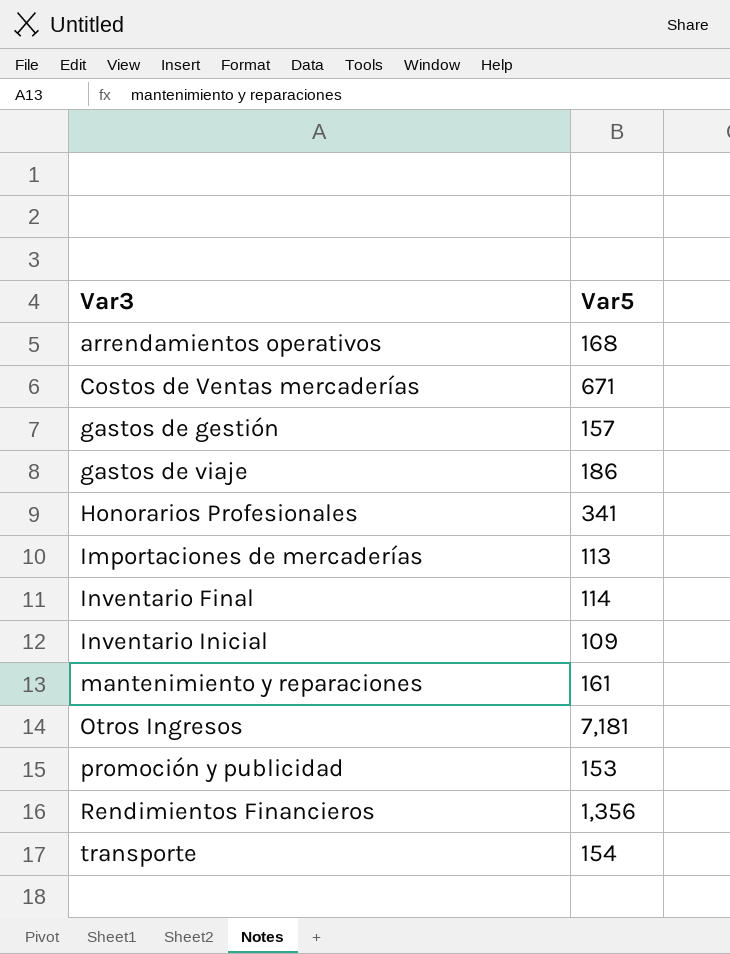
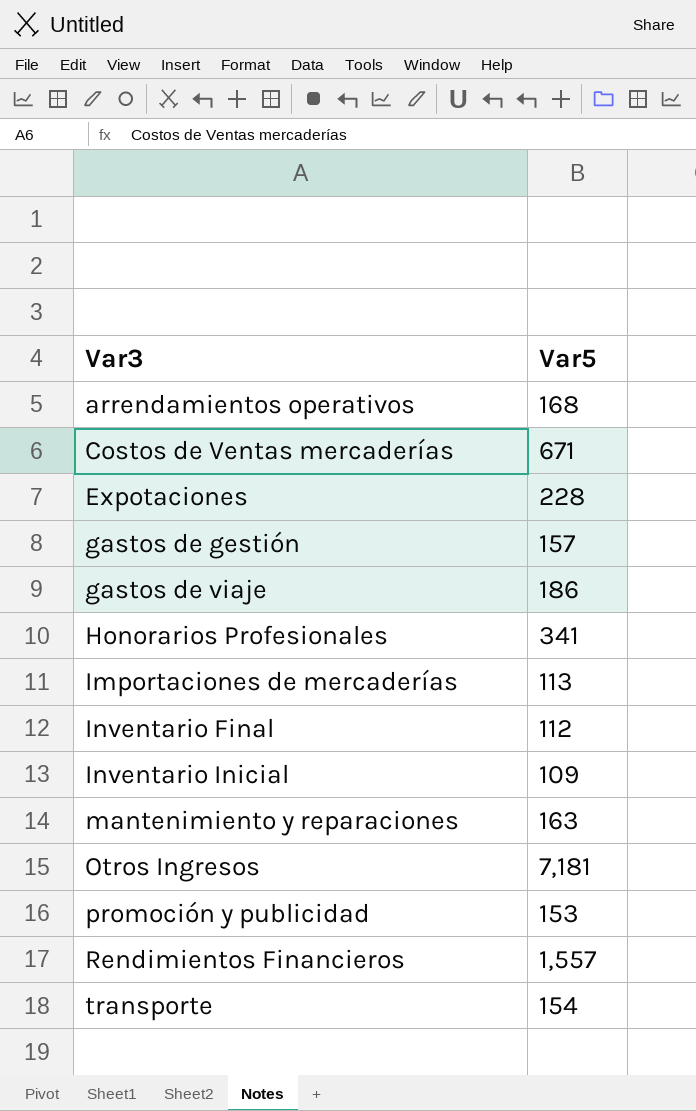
row Expotaciones: none -> 228
Inventario Final | Var5: 114 -> 112
mantenimiento y reparaciones | Var5: 161 -> 163
Rendimientos Financieros | Var5: 1,356 -> 1,557

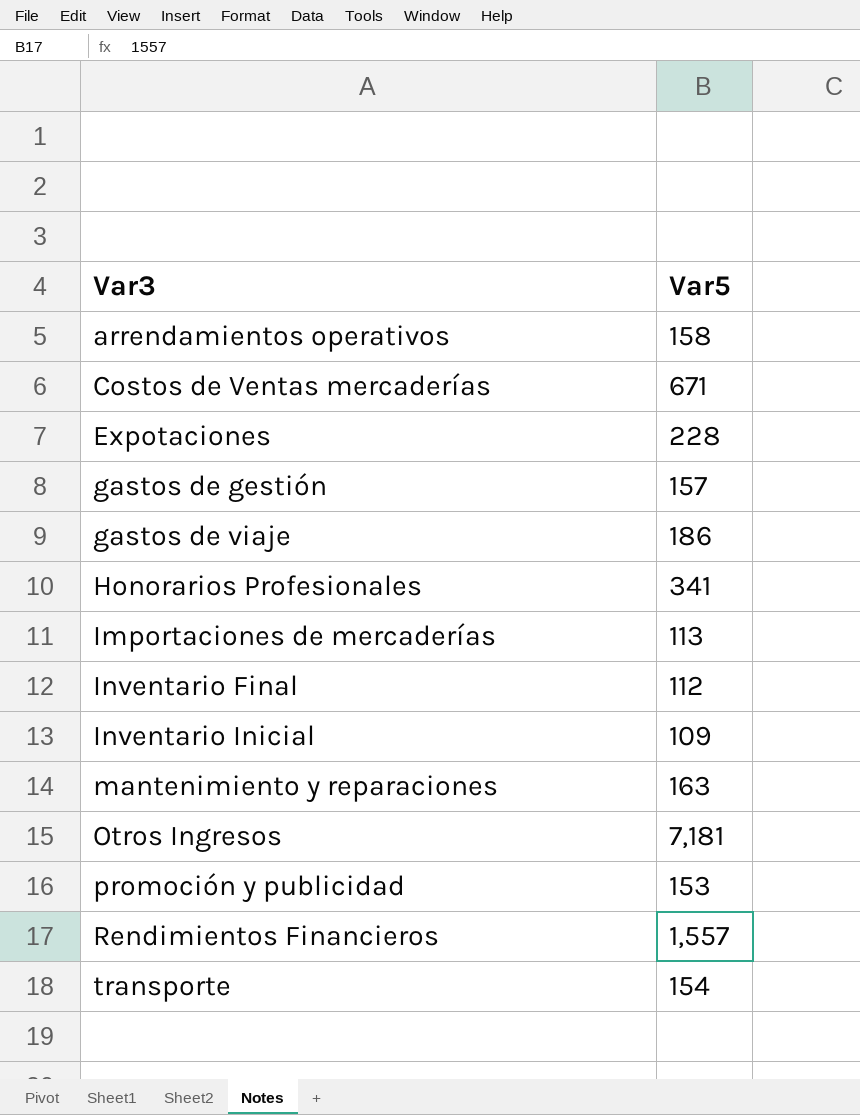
arrendamientos operativos | Var5: 168 -> 158

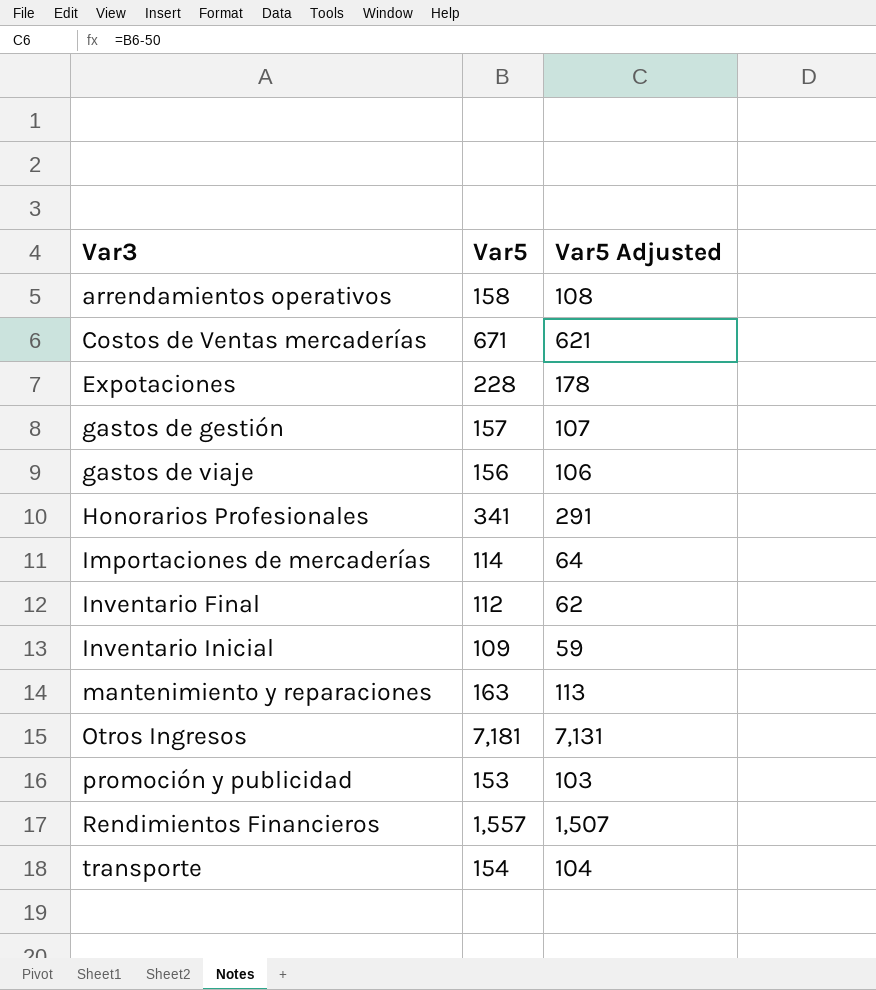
column Var5 Adjusted | formula: none -> [Var5] - 50
gastos de viaje | Var5: 186 -> 156
Importaciones de mercaderías | Var5: 113 -> 114

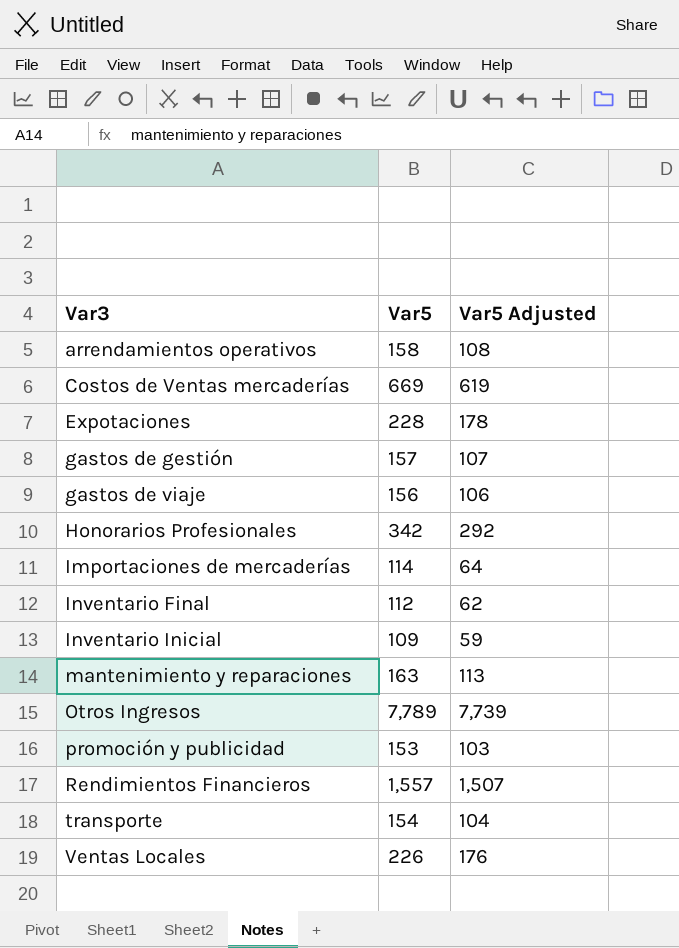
Costos de Ventas mercaderías | Var5: 671 -> 669
Costos de Ventas mercaderías | Var5 Adjusted: 621 -> 619
Honorarios Profesionales | Var5: 341 -> 342
Honorarios Profesionales | Var5 Adjusted: 291 -> 292
Otros Ingresos | Var5: 7,181 -> 7,789
Otros Ingresos | Var5 Adjusted: 7,131 -> 7,739
row Ventas Locales: none -> 226 | 176

